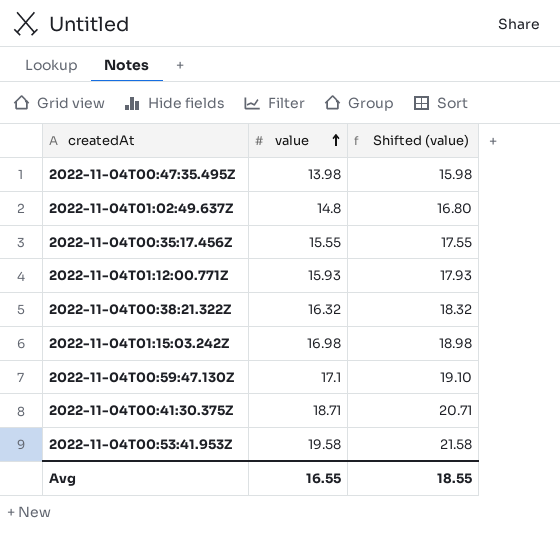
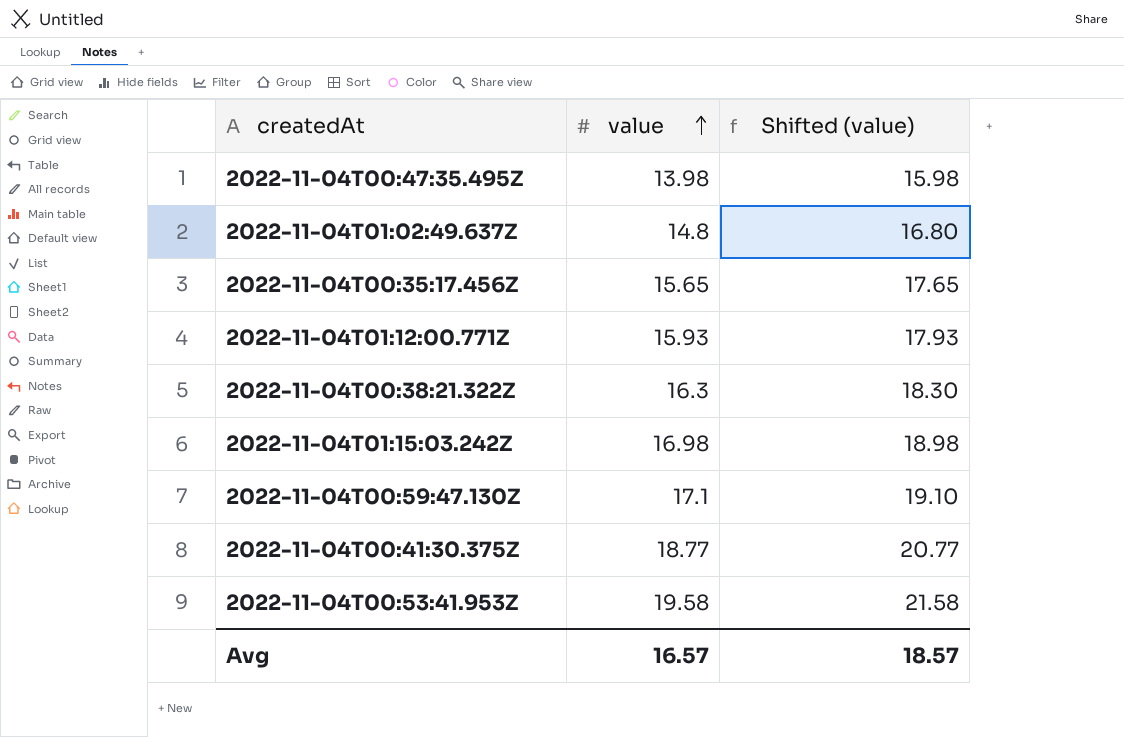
2022-11-04T00:35:17.456Z | value: 15.55 -> 15.65
2022-11-04T00:35:17.456Z | Shifted (value): 17.55 -> 17.65
2022-11-04T00:38:21.322Z | value: 16.32 -> 16.3
2022-11-04T00:38:21.322Z | Shifted (value): 18.32 -> 18.30
2022-11-04T00:41:30.375Z | value: 18.71 -> 18.77
2022-11-04T00:41:30.375Z | Shifted (value): 20.71 -> 20.77
Avg | value: 16.55 -> 16.57
Avg | Shifted (value): 18.55 -> 18.57

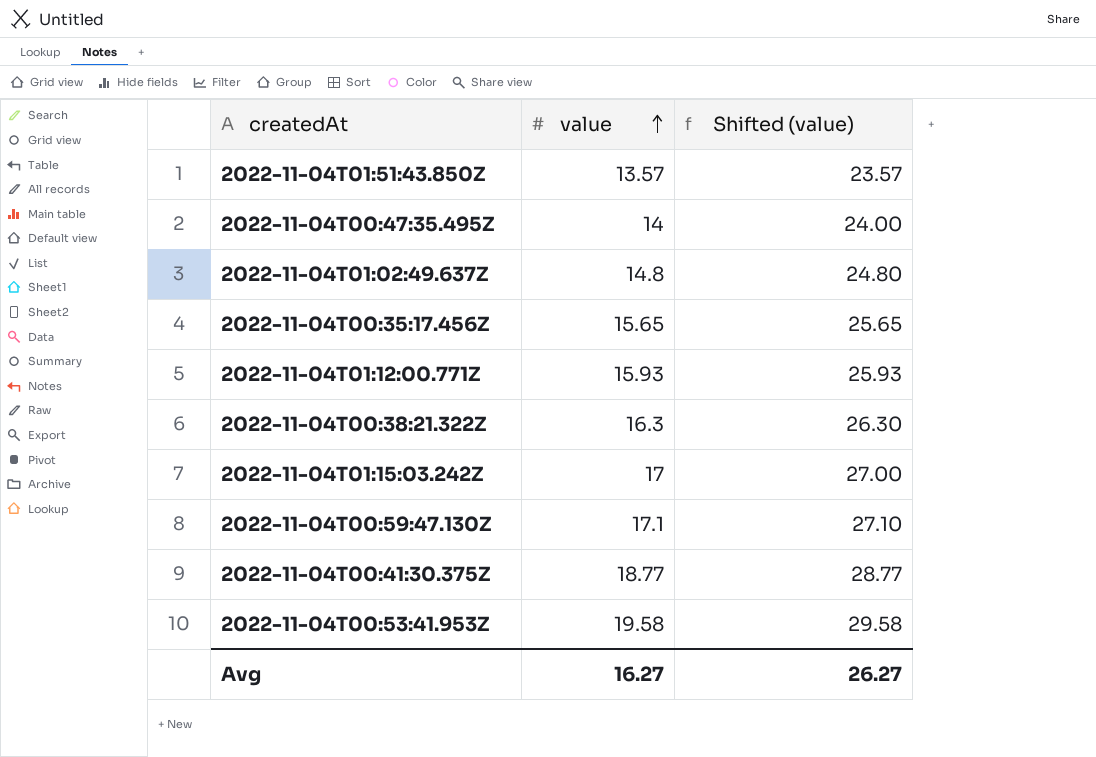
column Shifted (value) | formula: [value] + 2 -> [value] + 10
row 2022-11-04T01:51:43.850Z: none -> 13.57 | 23.57
2022-11-04T00:47:35.495Z | value: 13.98 -> 14
2022-11-04T01:15:03.242Z | value: 16.98 -> 17
Avg | value: 16.57 -> 16.27
Avg | Shifted (value): 18.57 -> 26.27

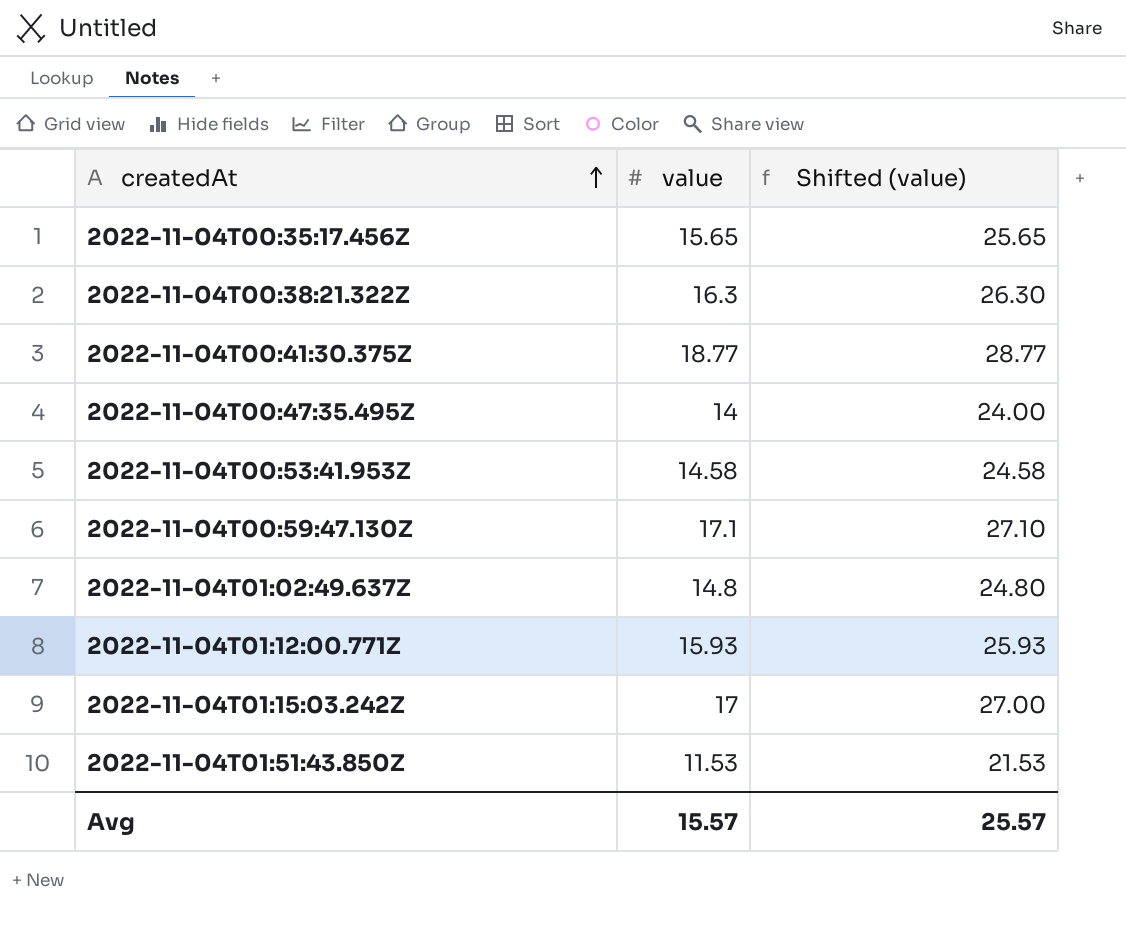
row order: value ascending -> createdAt ascending
2022-11-04T00:53:41.953Z | value: 19.58 -> 14.58
2022-11-04T00:53:41.953Z | Shifted (value): 29.58 -> 24.58
2022-11-04T01:51:43.850Z | value: 13.57 -> 11.53
2022-11-04T01:51:43.850Z | Shifted (value): 23.57 -> 21.53
Avg | value: 16.27 -> 15.57
Avg | Shifted (value): 26.27 -> 25.57

